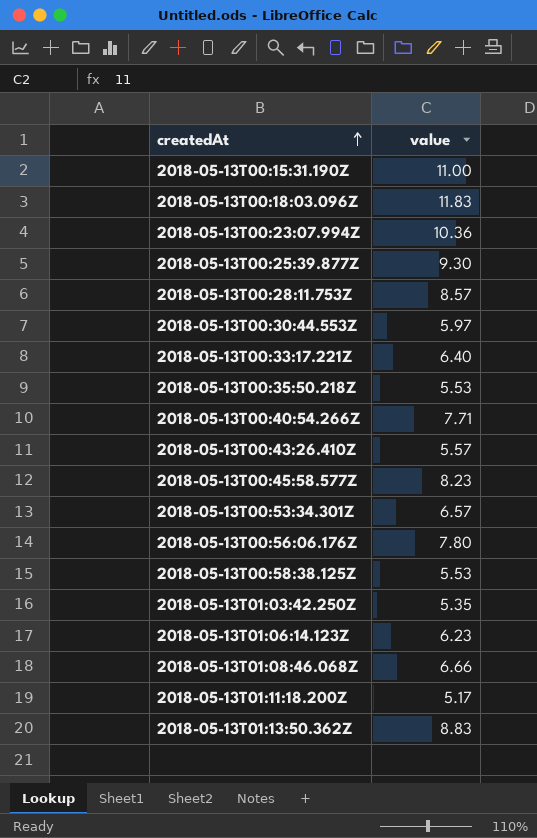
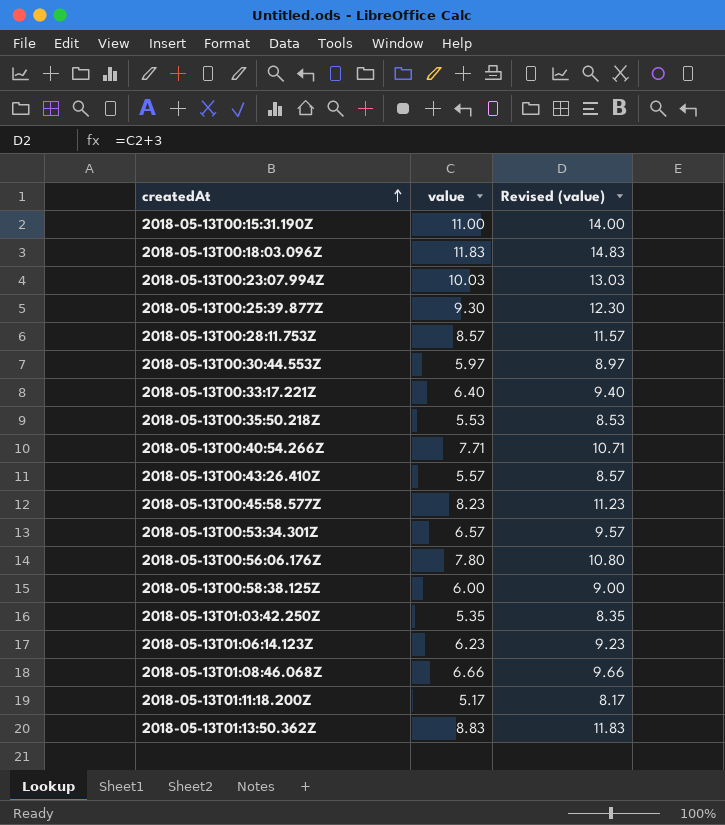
column Revised (value) | formula: none -> [value] + 3
2018-05-13T00:23:07.994Z | value: 10.36 -> 10.03
2018-05-13T00:58:38.125Z | value: 5.53 -> 6.00

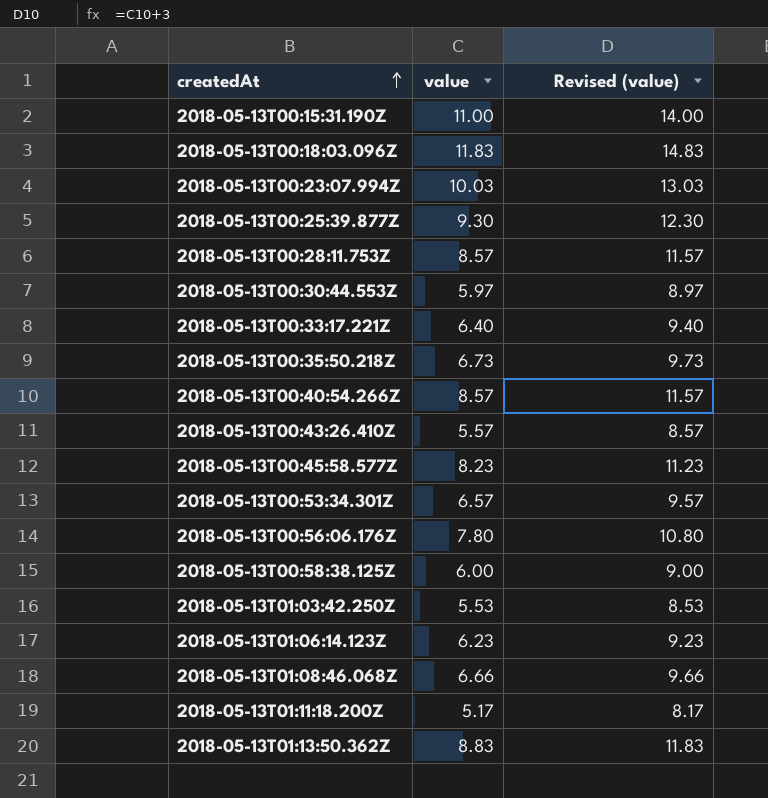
2018-05-13T00:35:50.218Z | value: 5.53 -> 6.73
2018-05-13T00:35:50.218Z | Revised (value): 8.53 -> 9.73
2018-05-13T00:40:54.266Z | value: 7.71 -> 8.57
2018-05-13T00:40:54.266Z | Revised (value): 10.71 -> 11.57
2018-05-13T01:03:42.250Z | value: 5.35 -> 5.53
2018-05-13T01:03:42.250Z | Revised (value): 8.35 -> 8.53

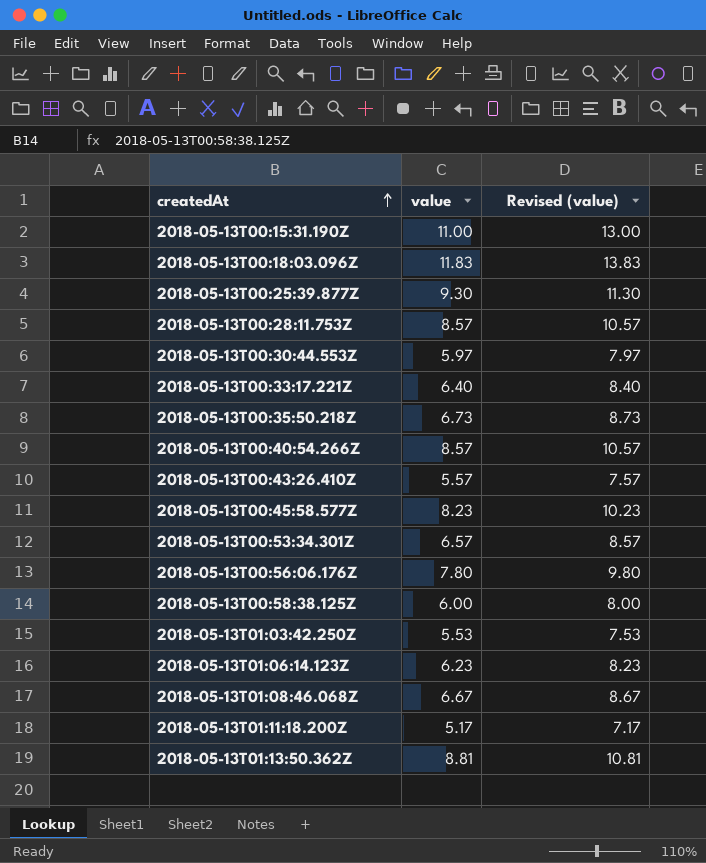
column Revised (value) | formula: [value] + 3 -> [value] + 2
row 2018-05-13T00:23:07.994Z: 10.03 | 13.03 -> none
2018-05-13T01:08:46.068Z | value: 6.66 -> 6.67
2018-05-13T01:13:50.362Z | value: 8.83 -> 8.81

